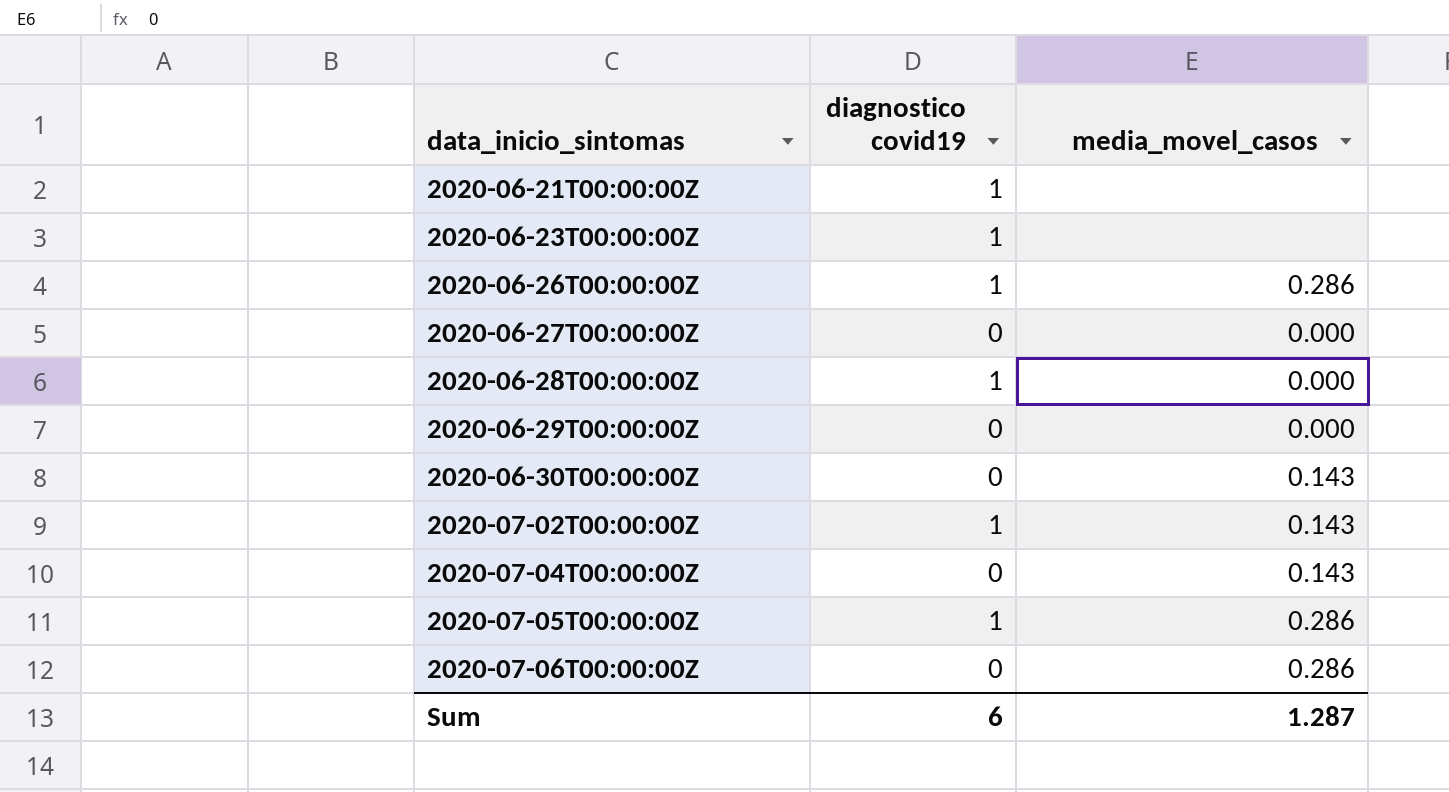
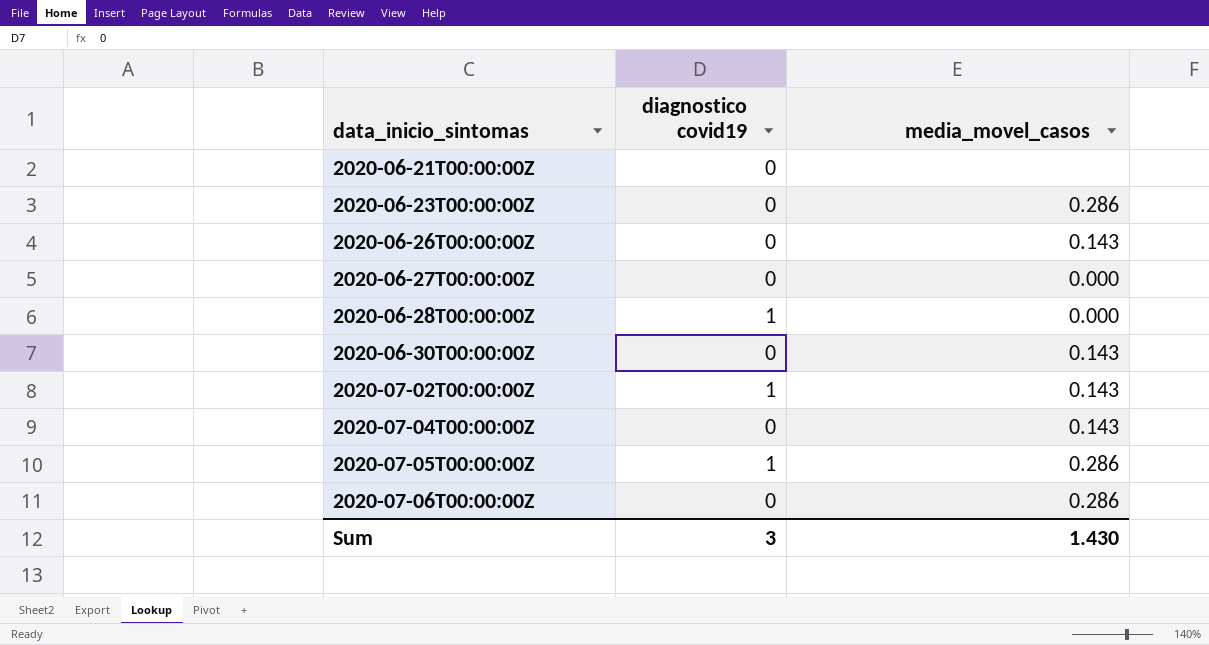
row 2020-06-29T00:00:00Z: 0 | 0.000 -> none
2020-06-21T00:00:00Z | diagnostico covid19: 1 -> 0
2020-06-23T00:00:00Z | diagnostico covid19: 1 -> 0
2020-06-23T00:00:00Z | media_movel_casos: none -> 0.286
2020-06-26T00:00:00Z | diagnostico covid19: 1 -> 0
2020-06-26T00:00:00Z | media_movel_casos: 0.286 -> 0.143
Sum | diagnostico covid19: 6 -> 3
Sum | media_movel_casos: 1.287 -> 1.430

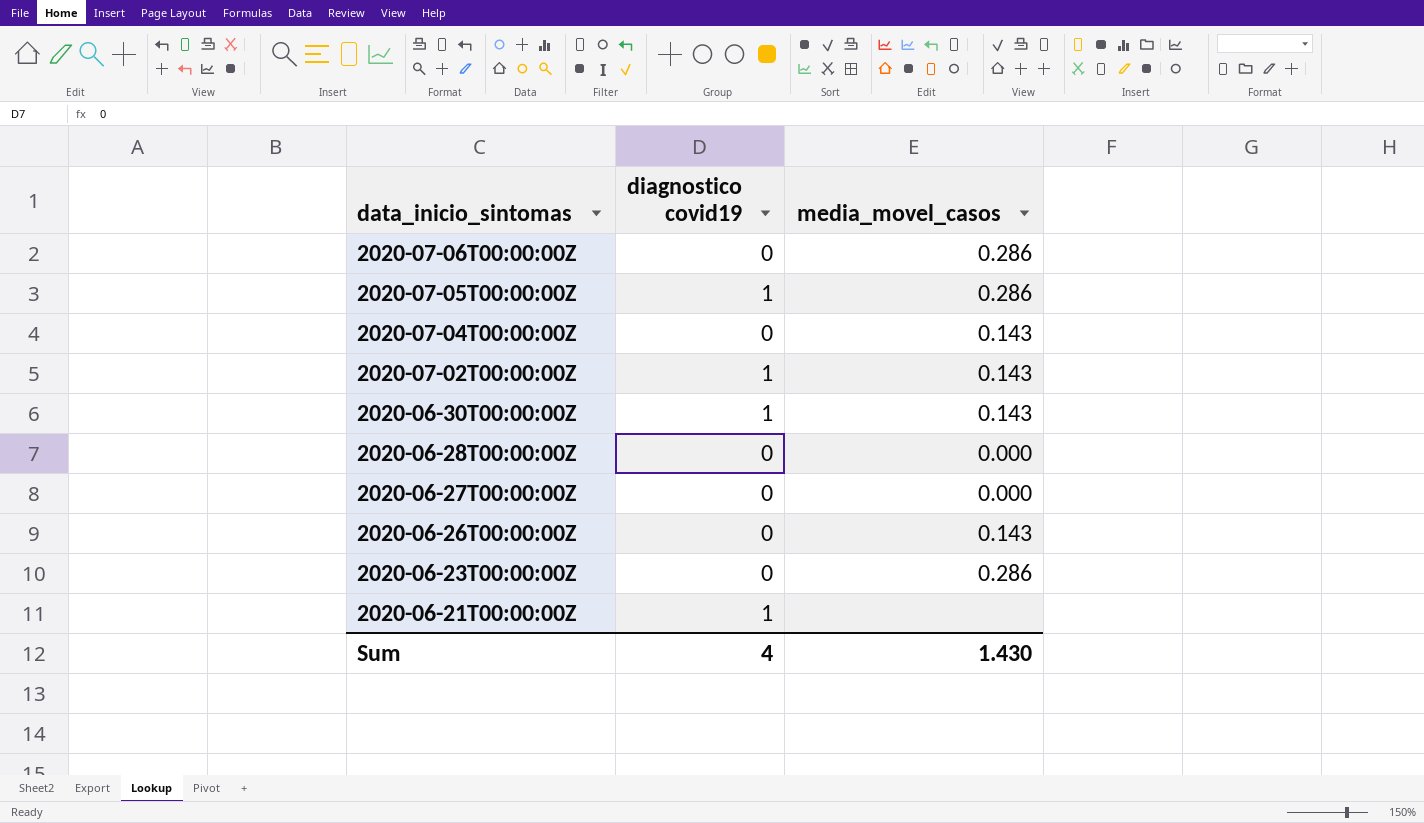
row order: data_inicio_sintomas ascending -> data_inicio_sintomas descending
2020-06-30T00:00:00Z | diagnostico covid19: 0 -> 1
2020-06-28T00:00:00Z | diagnostico covid19: 1 -> 0
2020-06-21T00:00:00Z | diagnostico covid19: 0 -> 1
Sum | diagnostico covid19: 3 -> 4

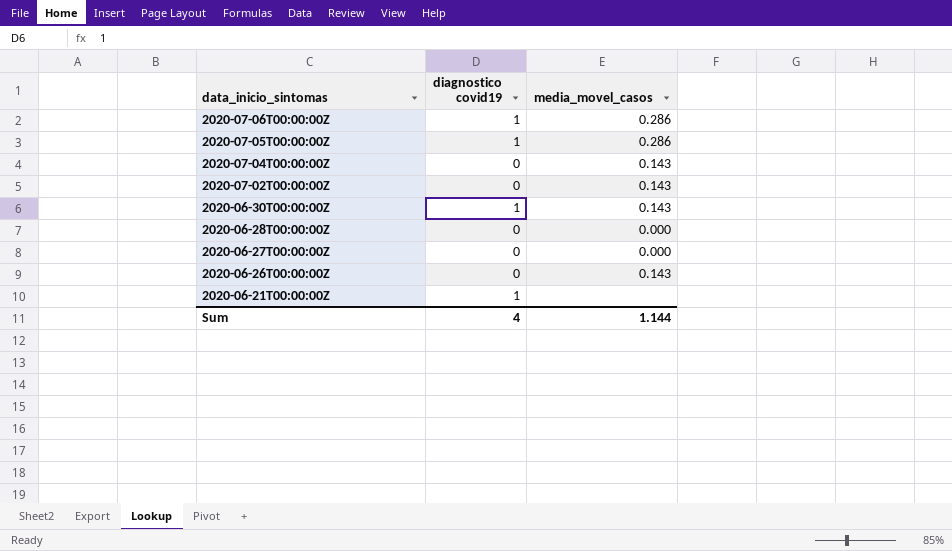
row 2020-06-23T00:00:00Z: 0 | 0.286 -> none
2020-07-06T00:00:00Z | diagnostico covid19: 0 -> 1
2020-07-02T00:00:00Z | diagnostico covid19: 1 -> 0
Sum | media_movel_casos: 1.430 -> 1.144

